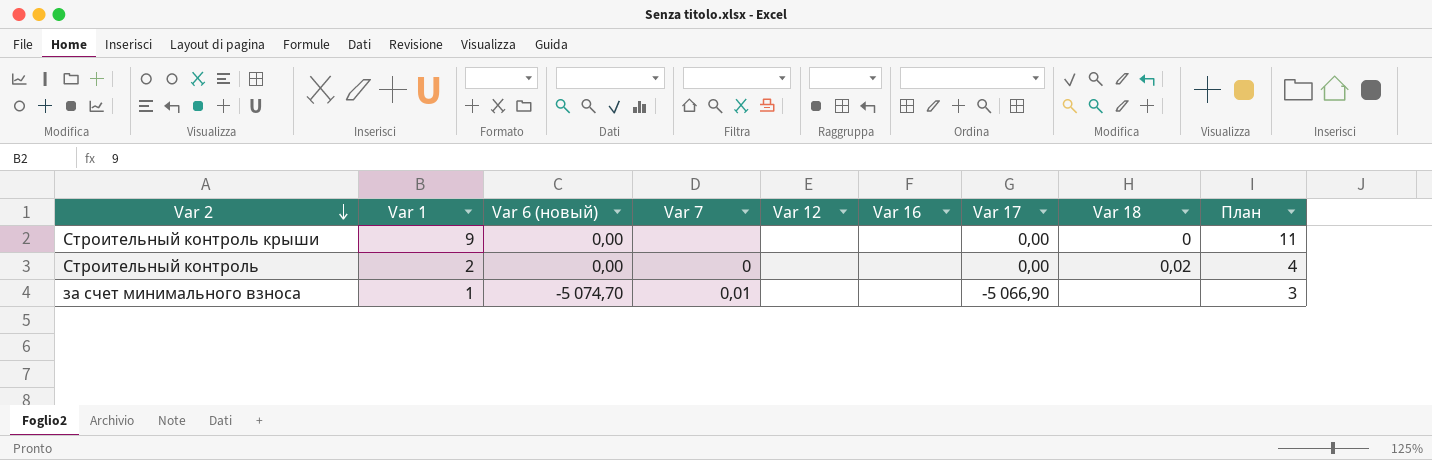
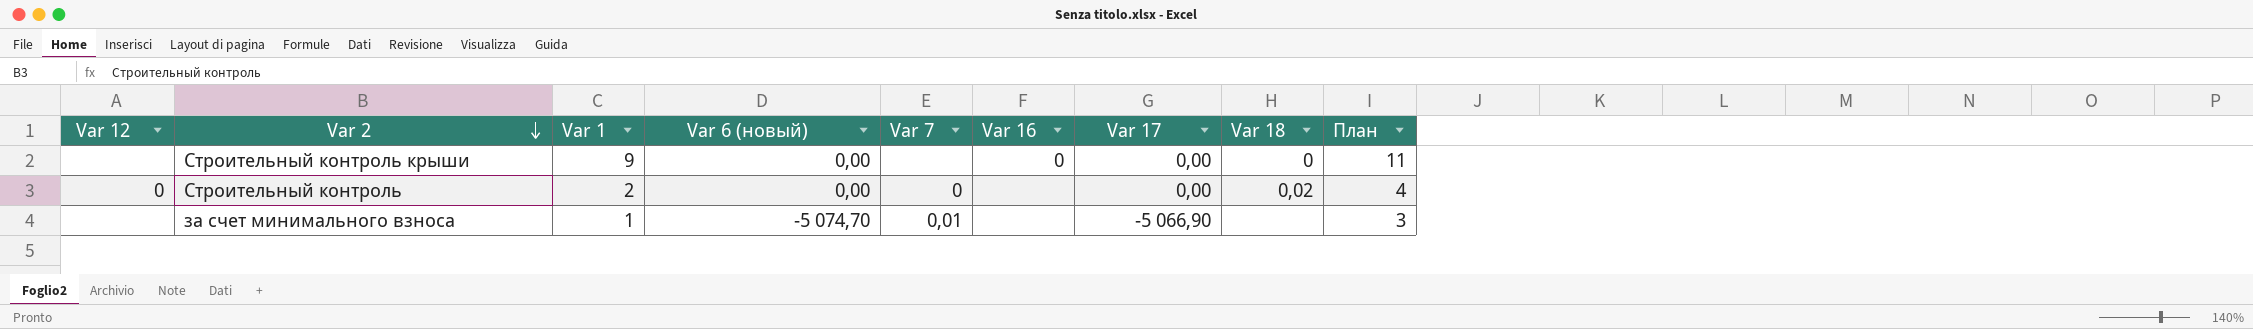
column Var 12 | position: 5 -> 1
Строительный контроль крыши | Var 16: none -> 0
Строительный контроль | Var 12: none -> 0

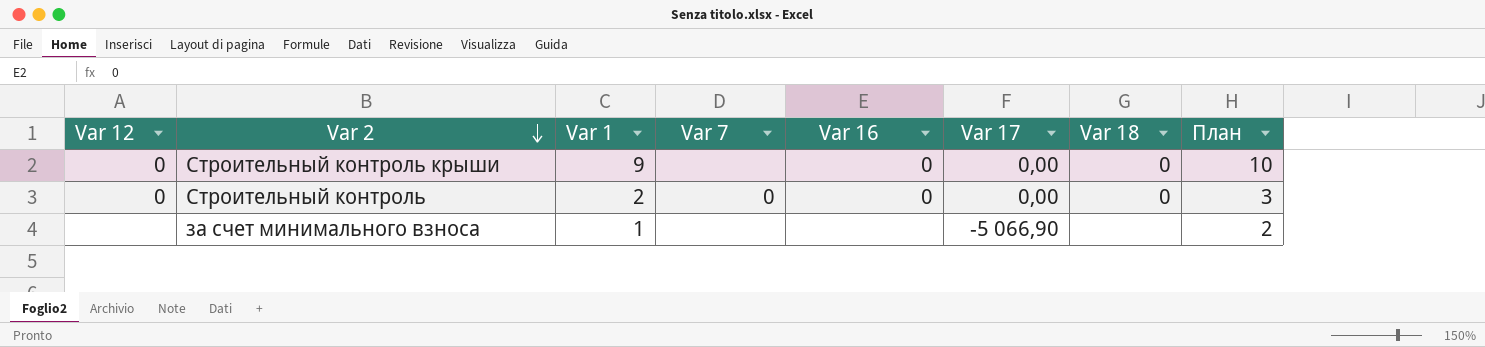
column Var 6 (новый) | position: 4 -> none
column План | formula: [Var 1] + 2 -> [Var 1] + 1
Строительный контроль крыши | Var 12: none -> 0
Строительный контроль | Var 16: none -> 0
Строительный контроль | Var 18: 0,02 -> 0
за счет минимального взноса | Var 7: 0,01 -> none

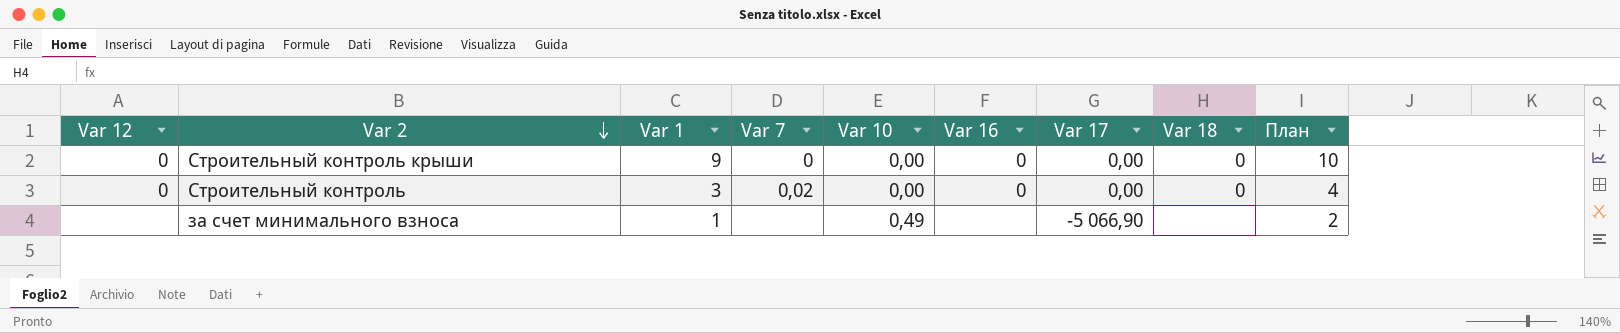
column Var 10 | position: none -> 5
Строительный контроль крыши | Var 7: none -> 0
Строительный контроль | Var 1: 2 -> 3
Строительный контроль | Var 7: 0 -> 0,02
Строительный контроль | План: 3 -> 4

